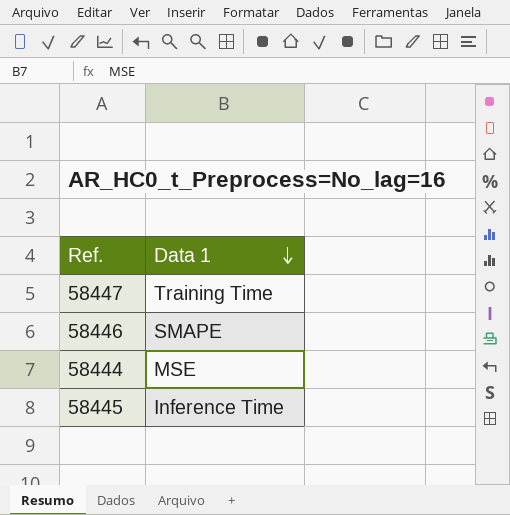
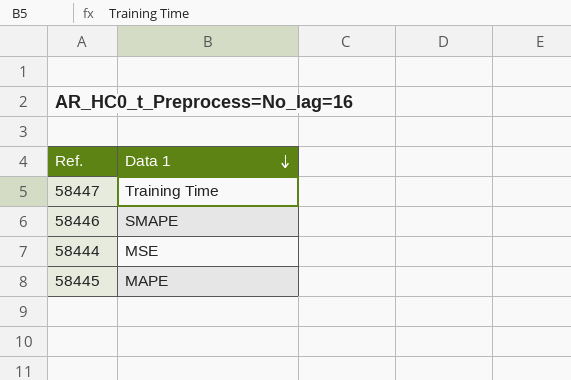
58445 | Data 1: Inference Time -> MAPE

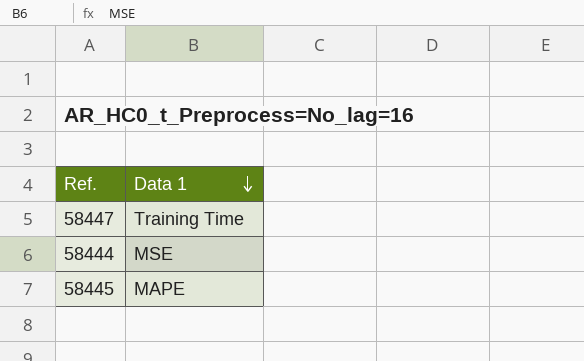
row 58446: SMAPE -> none

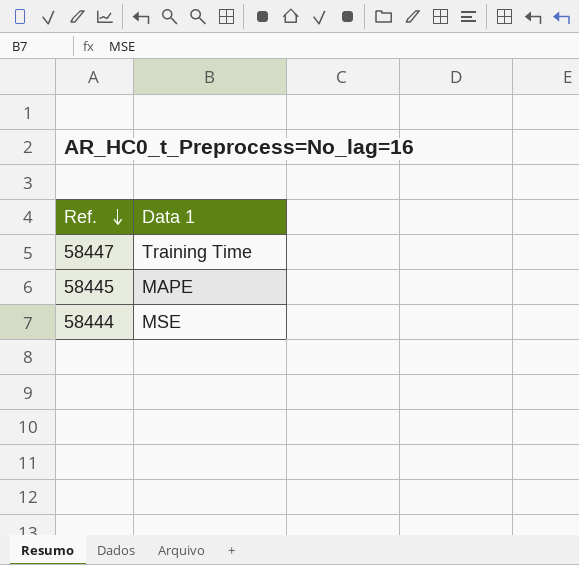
row order: Data 1 descending -> Ref. descending

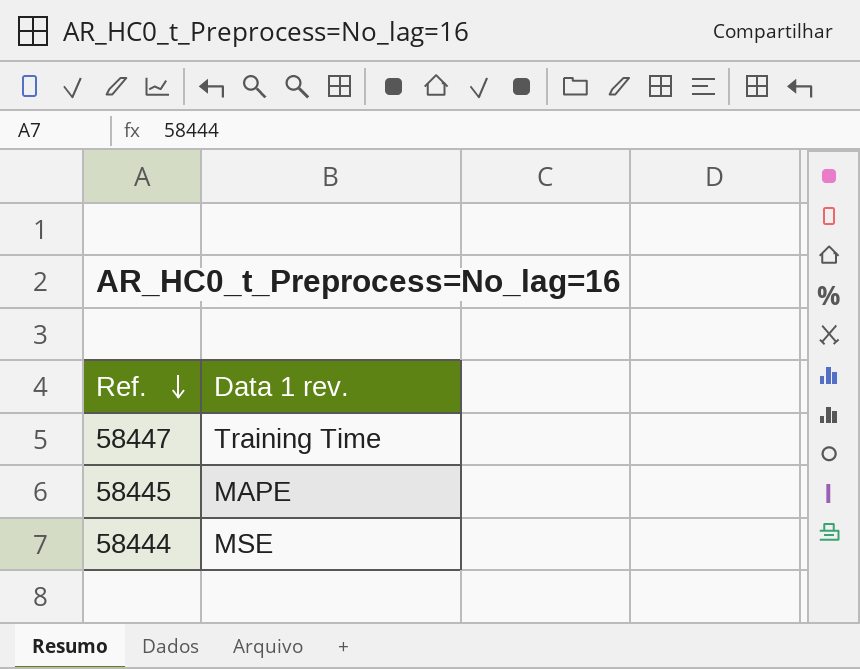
column name: Data 1 -> Data 1 rev.

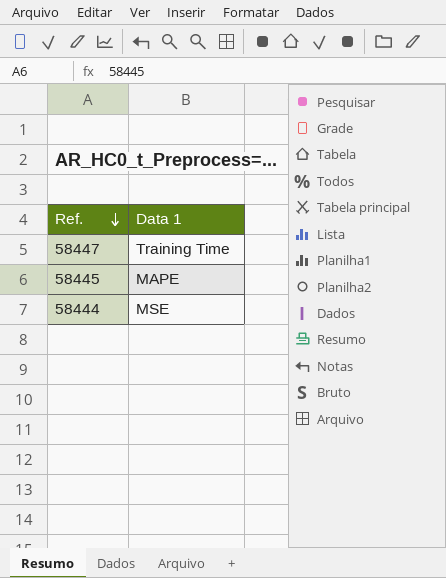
column name: Data 1 rev. -> Data 1

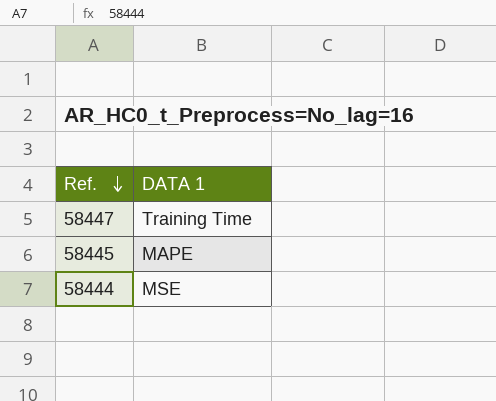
column name: Data 1 -> DATA 1

